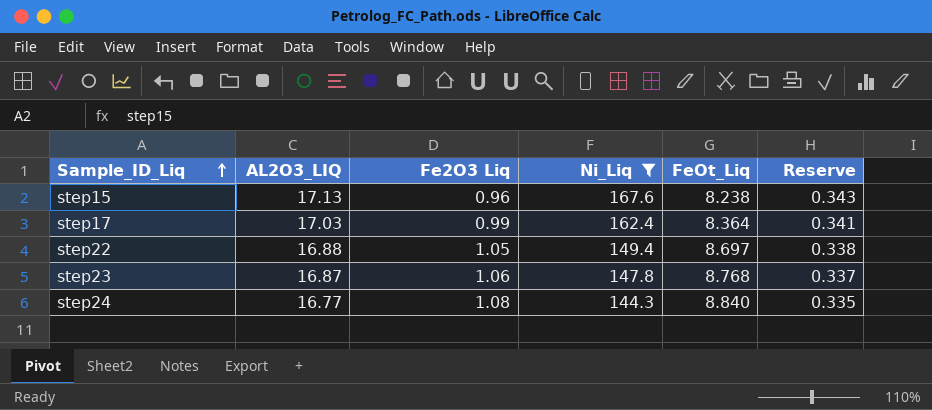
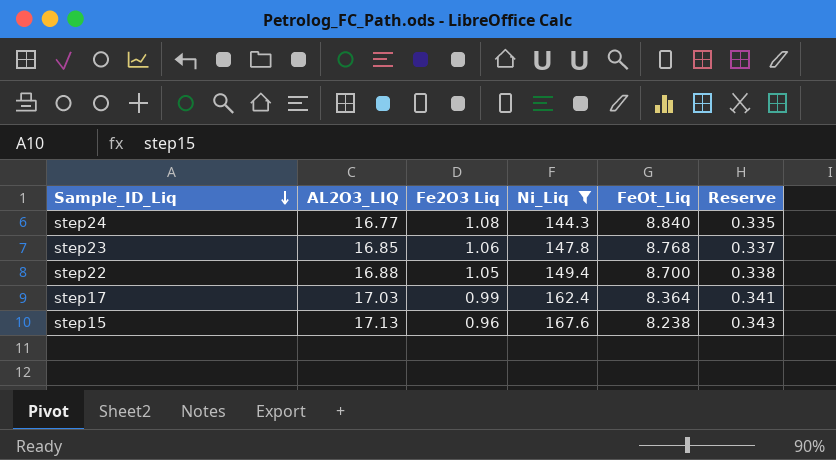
row order: Sample_ID_Liq ascending -> Sample_ID_Liq descending
step23 | AL2O3_LIQ: 16.87 -> 16.85
step22 | FeOt_Liq: 8.697 -> 8.700

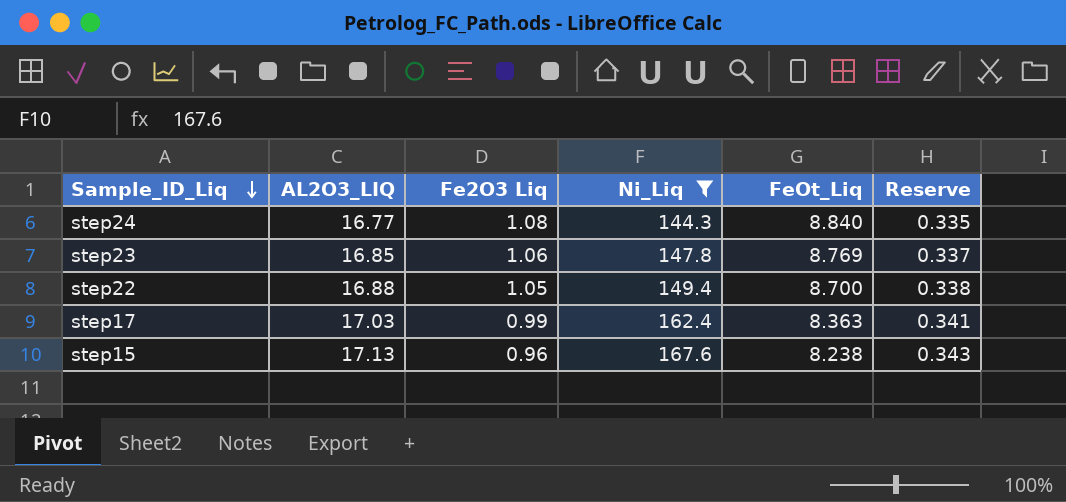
step23 | FeOt_Liq: 8.768 -> 8.769
step17 | FeOt_Liq: 8.364 -> 8.363

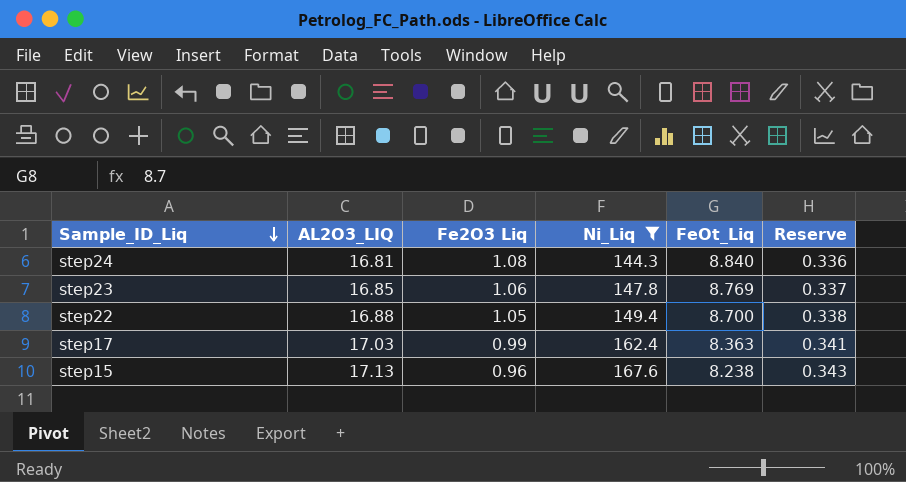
step24 | AL2O3_LIQ: 16.77 -> 16.81
step24 | Reserve: 0.335 -> 0.336

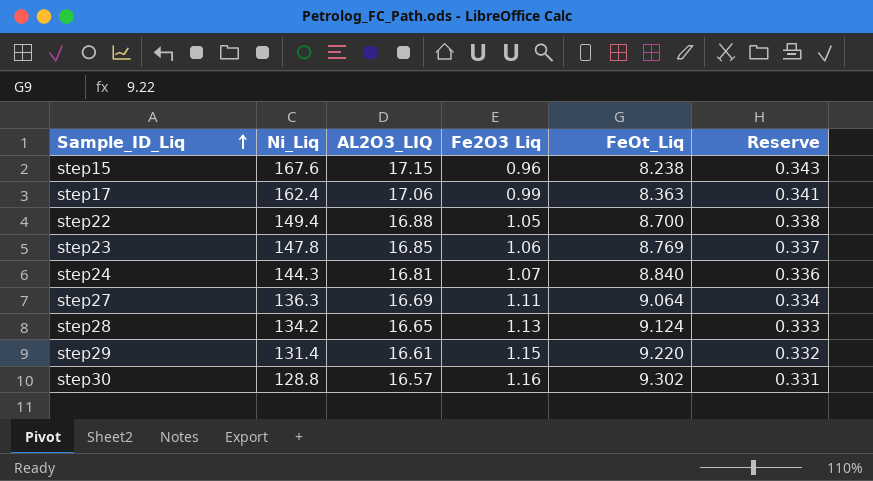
filter: Ni_Liq >= 144.3 -> none
row order: Sample_ID_Liq descending -> Sample_ID_Liq ascending
column Ni_Liq | position: 4 -> 2
step15 | AL2O3_LIQ: 17.13 -> 17.15
step17 | AL2O3_LIQ: 17.03 -> 17.06
step24 | Fe2O3 Liq: 1.08 -> 1.07

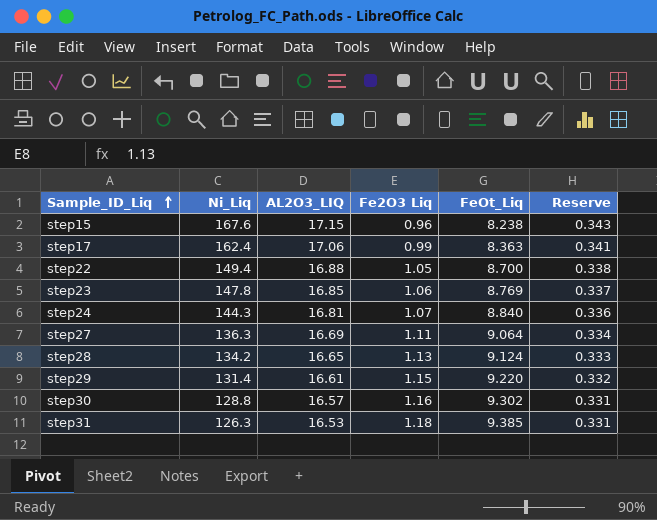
row step31: none -> 126.3 | 16.53 | 1.18 | 9.385 | 0.331

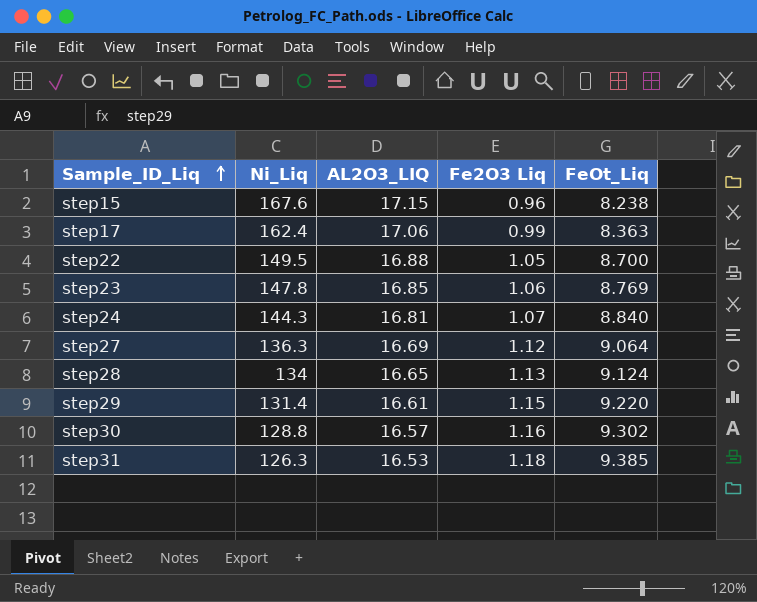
column Reserve | formula: [AL2O3_LIQ] * 0.02 -> none
step22 | Ni_Liq: 149.4 -> 149.5
step27 | Fe2O3 Liq: 1.11 -> 1.12
step28 | Ni_Liq: 134.2 -> 134

